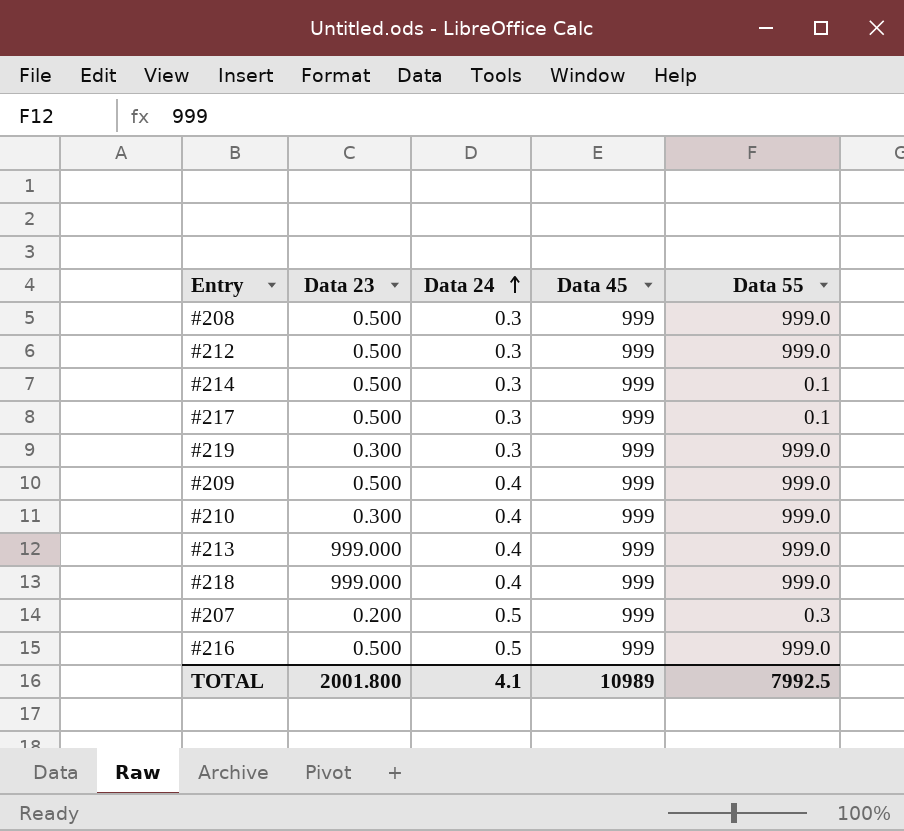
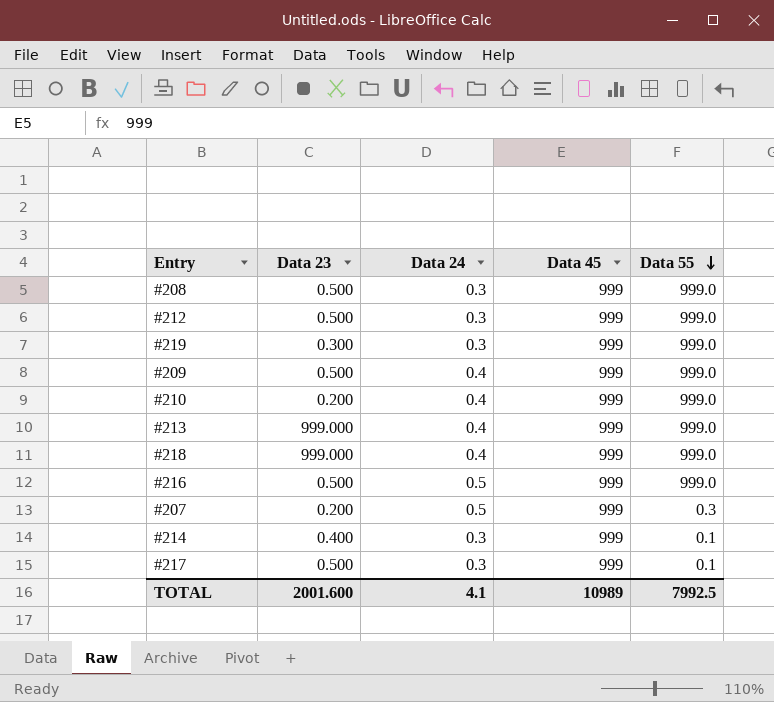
row order: Data 24 ascending -> Data 55 descending
#210 | Data 23: 0.300 -> 0.200
#214 | Data 23: 0.500 -> 0.400
TOTAL | Data 23: 2001.800 -> 2001.600

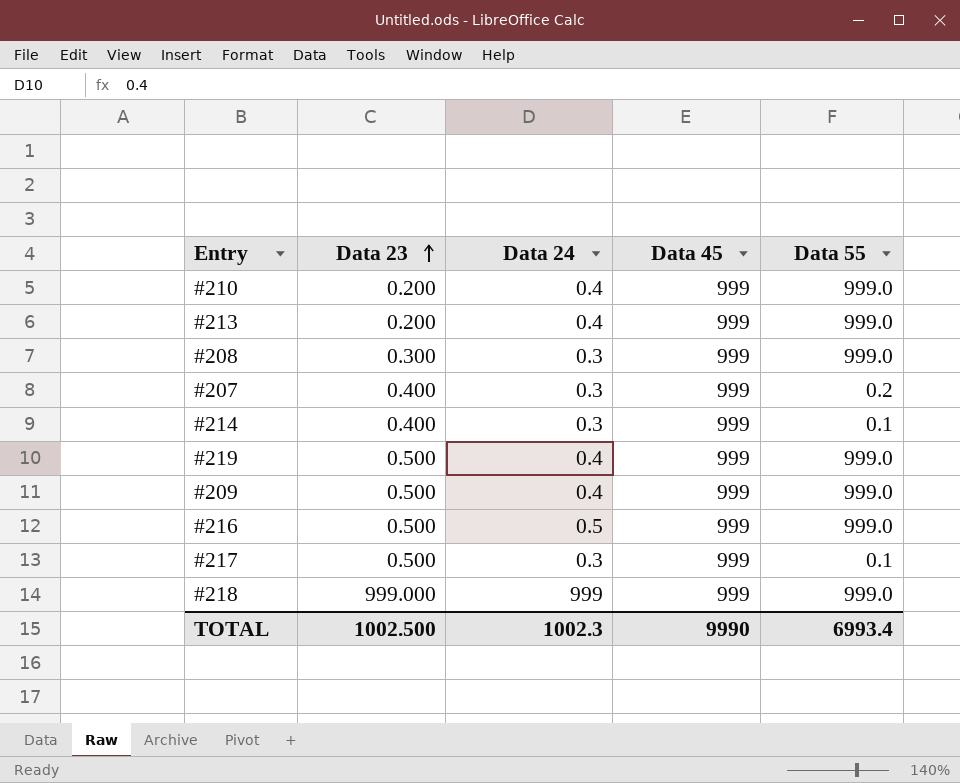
row order: Data 55 descending -> Data 23 ascending
row #212: 0.500 | 0.3 | 999 | 999.0 -> none
#213 | Data 23: 999.000 -> 0.200
#208 | Data 23: 0.500 -> 0.300
#207 | Data 23: 0.200 -> 0.400
#207 | Data 24: 0.5 -> 0.3
#207 | Data 55: 0.3 -> 0.2
#219 | Data 23: 0.300 -> 0.500
#219 | Data 24: 0.3 -> 0.4
#218 | Data 24: 0.4 -> 999
TOTAL | Data 23: 2001.600 -> 1002.500
TOTAL | Data 24: 4.1 -> 1002.3
TOTAL | Data 45: 10989 -> 9990
TOTAL | Data 55: 7992.5 -> 6993.4

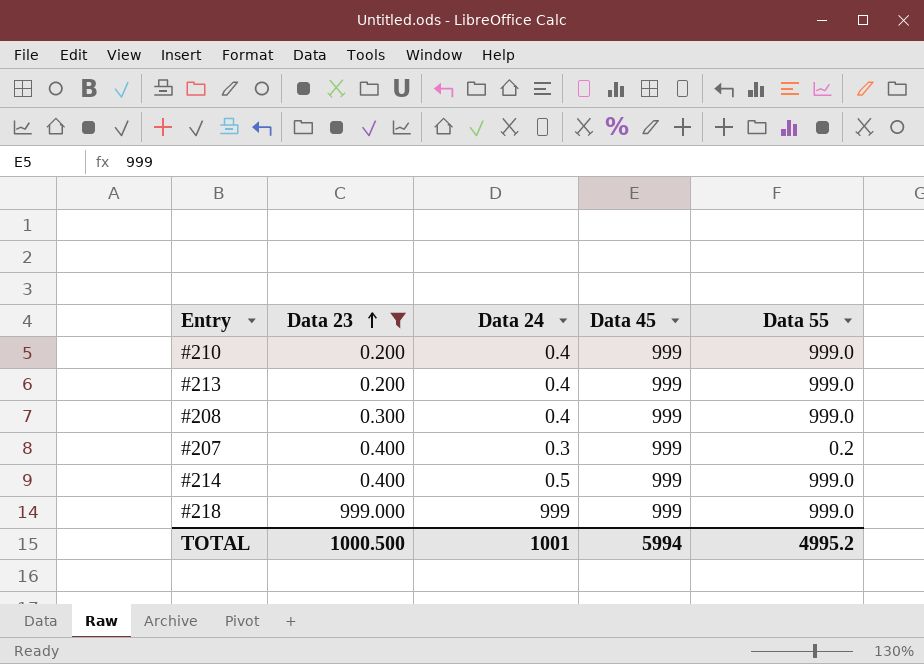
filter: none -> Data 23 != 0.500
#208 | Data 24: 0.3 -> 0.4
#214 | Data 24: 0.3 -> 0.5
#214 | Data 55: 0.1 -> 999.0
TOTAL | Data 23: 1002.500 -> 1000.500
TOTAL | Data 24: 1002.3 -> 1001
TOTAL | Data 45: 9990 -> 5994
TOTAL | Data 55: 6993.4 -> 4995.2

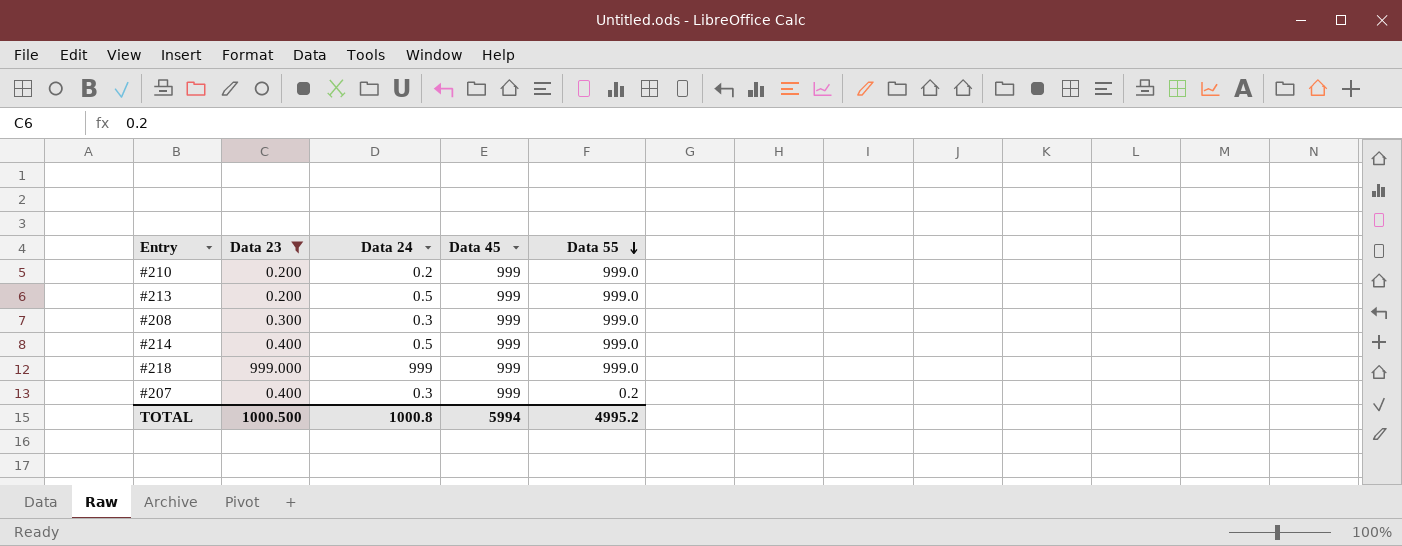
row order: Data 23 ascending -> Data 55 descending
#210 | Data 24: 0.4 -> 0.2
#213 | Data 24: 0.4 -> 0.5
#208 | Data 24: 0.4 -> 0.3
TOTAL | Data 24: 1001 -> 1000.8

